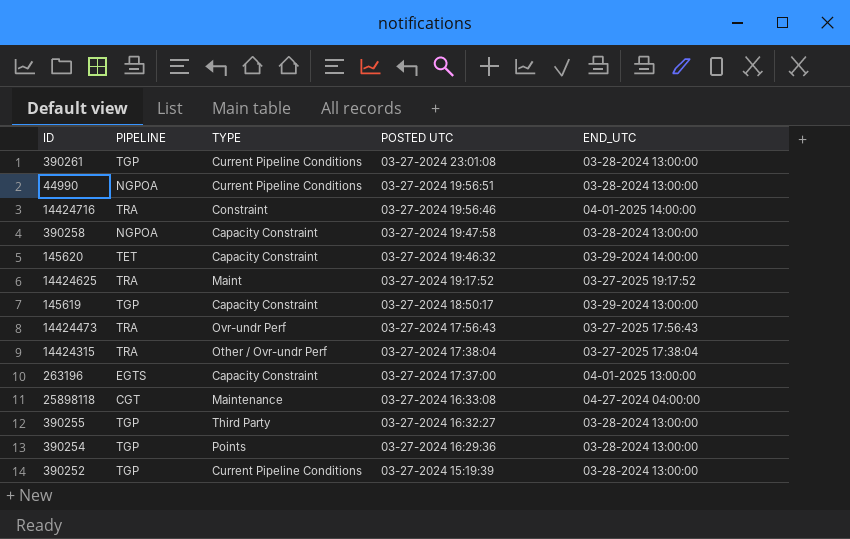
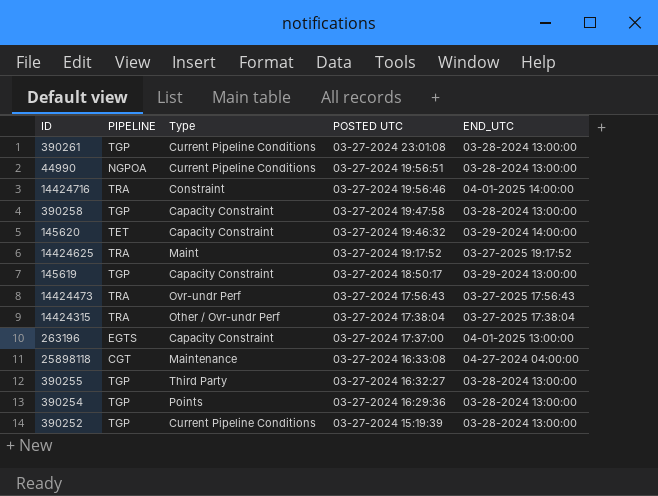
column name: TYPE -> Type
390258 | PIPELINE: NGPOA -> TGP

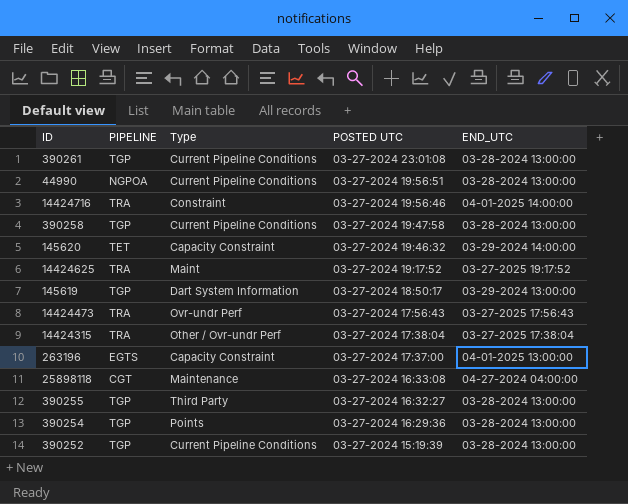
390258 | Type: Capacity Constraint -> Current Pipeline Conditions
145619 | Type: Capacity Constraint -> Dart System Information

